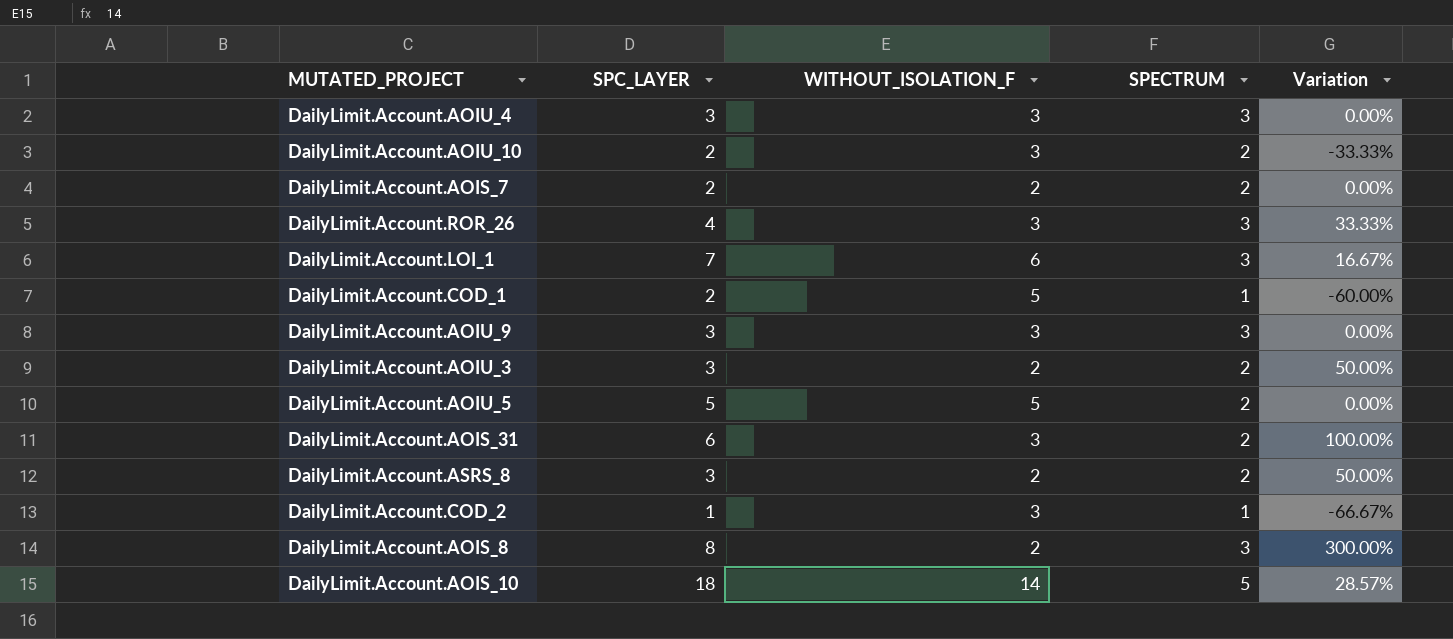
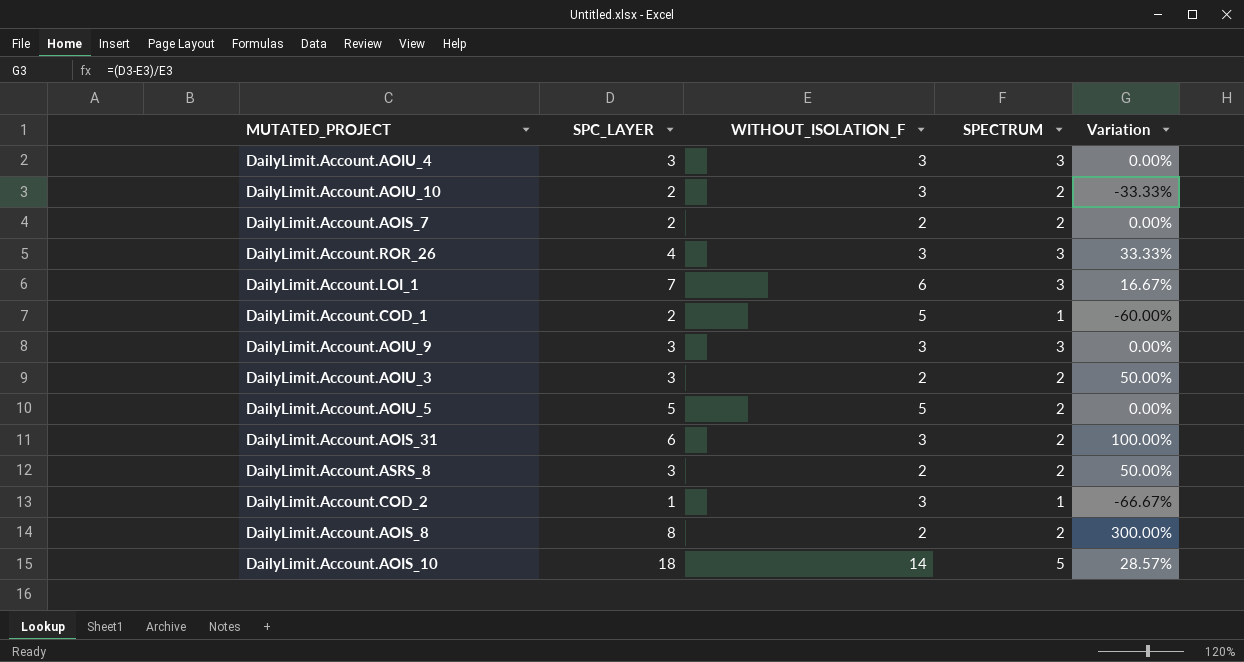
DailyLimit.Account.AOIS_8 | SPECTRUM: 3 -> 2

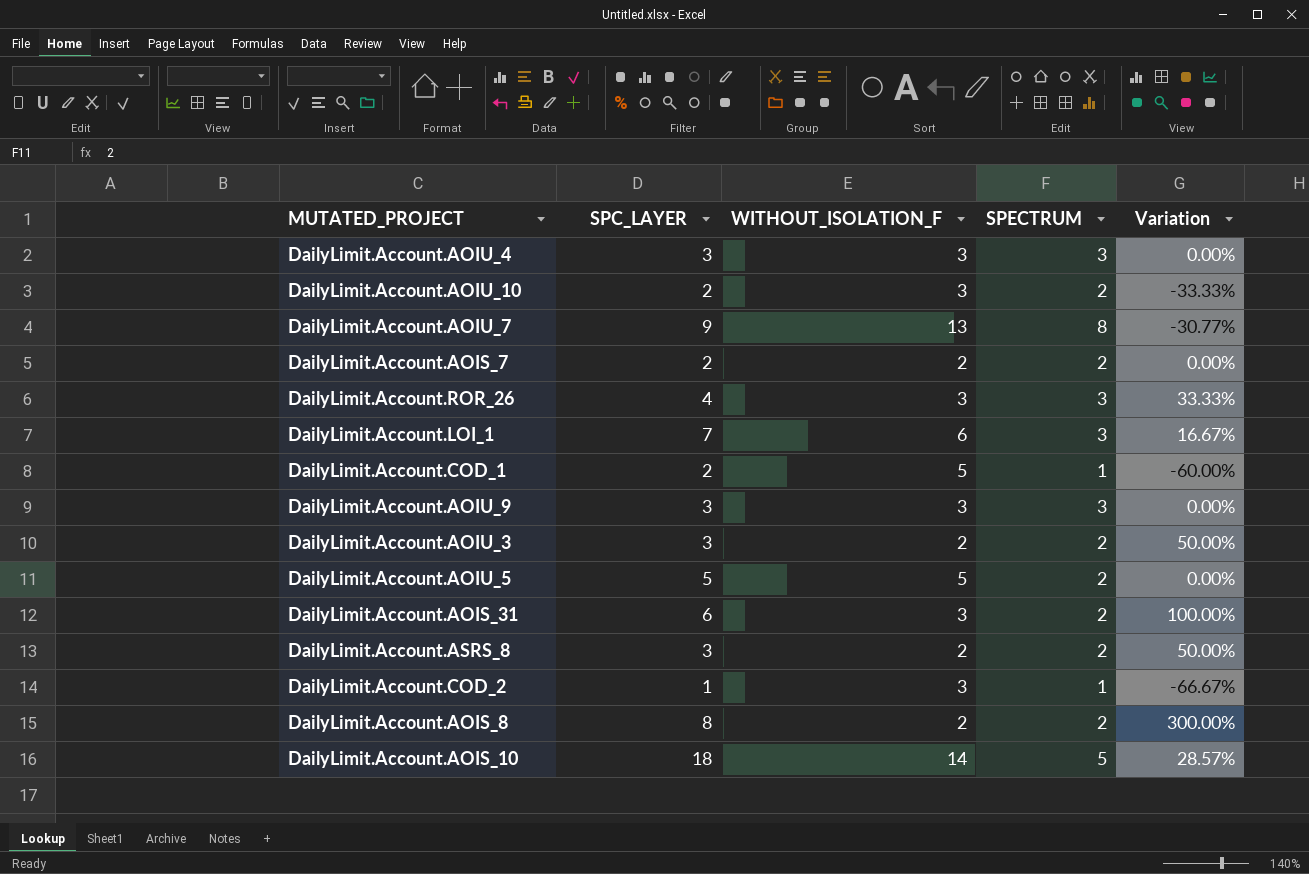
row DailyLimit.Account.AOIU_7: none -> 9 | 13 | 8 | -30.77%

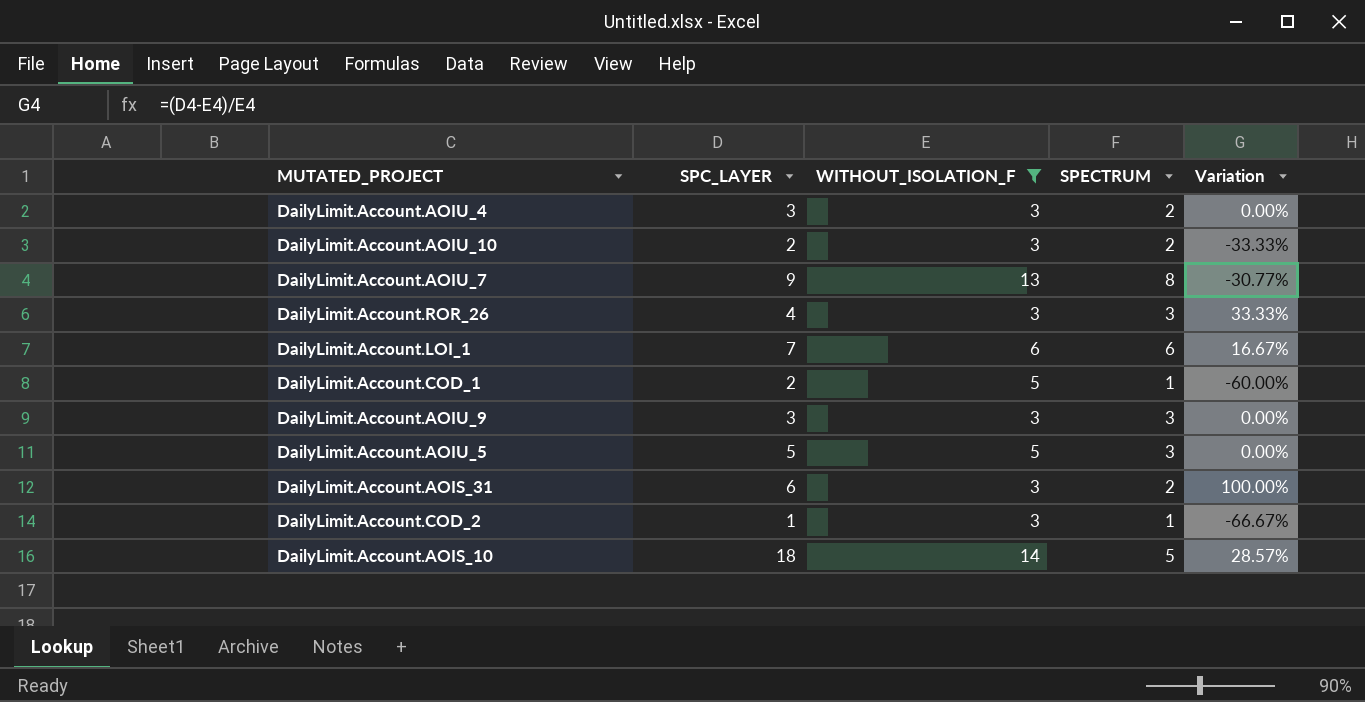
filter: none -> WITHOUT_ISOLATION_F != 2
DailyLimit.Account.AOIU_4 | SPECTRUM: 3 -> 2
DailyLimit.Account.LOI_1 | SPECTRUM: 3 -> 6
DailyLimit.Account.AOIU_5 | SPECTRUM: 2 -> 3

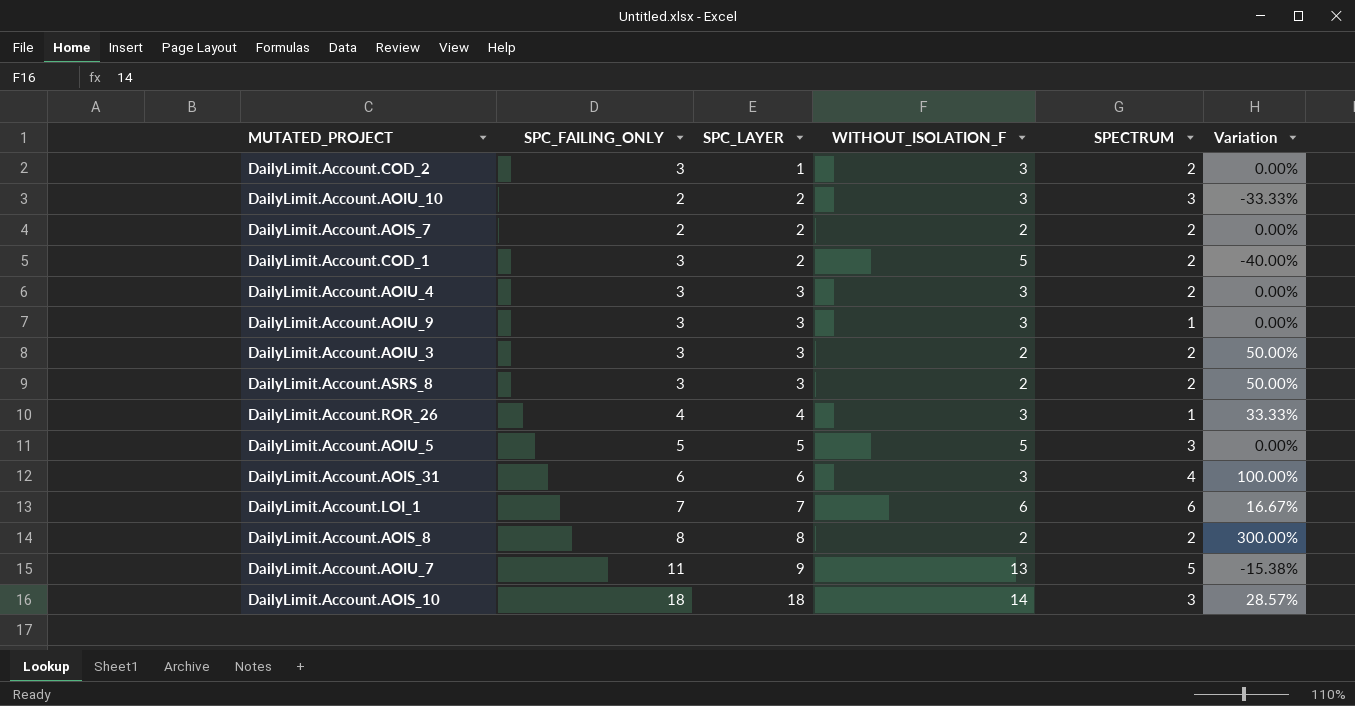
filter: WITHOUT_ISOLATION_F != 2 -> none
row order: none -> SPC_LAYER ascending
column SPC_FAILING_ONLY | position: none -> 2
column Variation | formula: ([SPC_LAYER] - [WITHOUT_ISOLATION_F]) / [WITHOUT_ISOLATION_F] -> ([SPC_FAILING_ONLY] - [WITHOUT_ISOLATION_F]) / [WITHOUT_ISOLATION_F]
DailyLimit.Account.COD_2 | SPECTRUM: 1 -> 2
DailyLimit.Account.AOIU_10 | SPECTRUM: 2 -> 3
DailyLimit.Account.COD_1 | SPECTRUM: 1 -> 2
DailyLimit.Account.AOIU_9 | SPECTRUM: 3 -> 1
DailyLimit.Account.ROR_26 | SPECTRUM: 3 -> 1
DailyLimit.Account.AOIS_31 | SPECTRUM: 2 -> 4
DailyLimit.Account.AOIU_7 | SPECTRUM: 8 -> 5
DailyLimit.Account.AOIS_10 | SPECTRUM: 5 -> 3

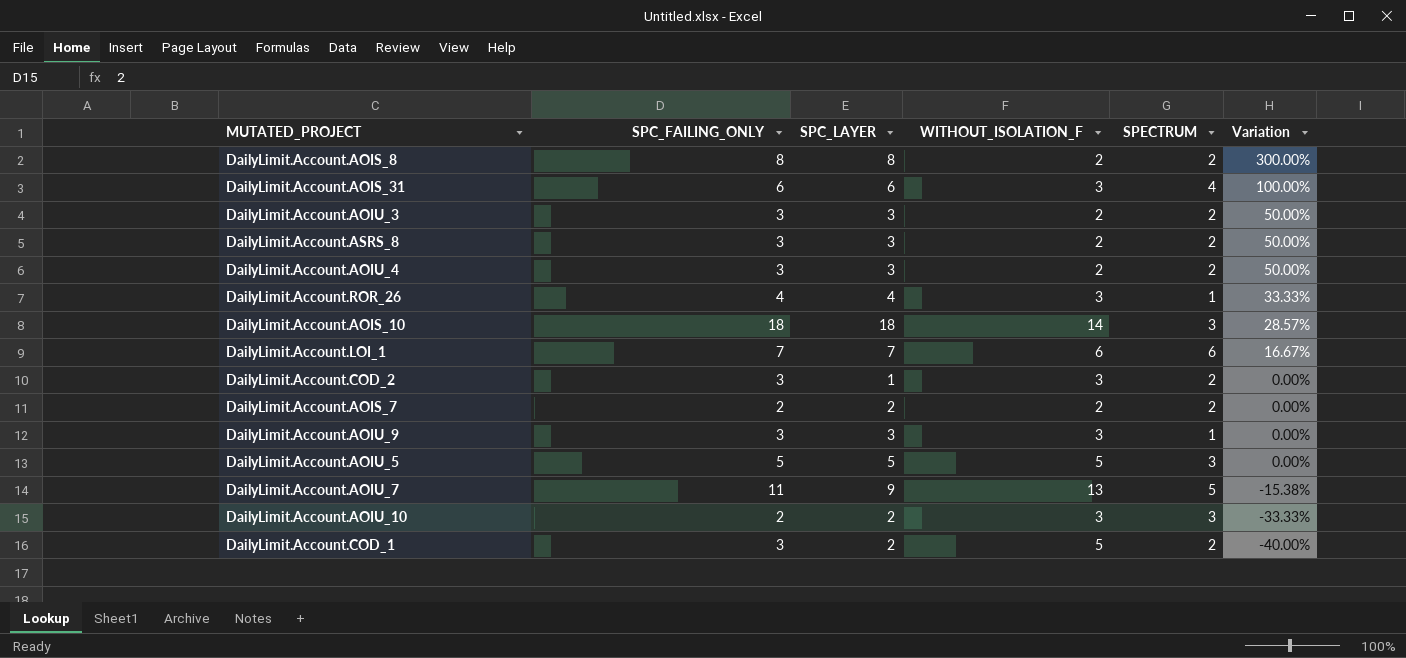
row order: SPC_LAYER ascending -> Variation descending
DailyLimit.Account.AOIU_4 | WITHOUT_ISOLATION_F: 3 -> 2
DailyLimit.Account.AOIU_4 | Variation: 0.00% -> 50.00%

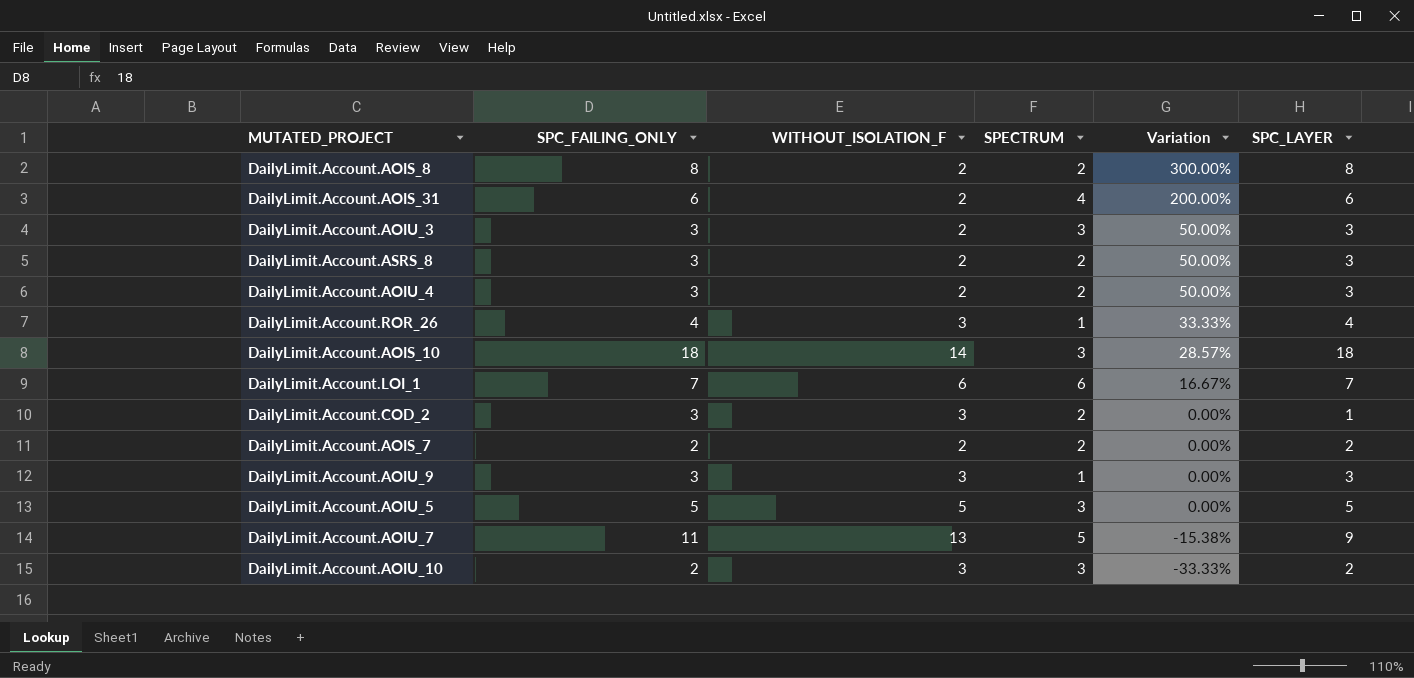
column SPC_LAYER | position: 3 -> 6
row DailyLimit.Account.COD_1: 3 | 2 | 5 | 2 | -40.00% -> none
DailyLimit.Account.AOIS_31 | WITHOUT_ISOLATION_F: 3 -> 2
DailyLimit.Account.AOIS_31 | Variation: 100.00% -> 200.00%
DailyLimit.Account.AOIU_3 | SPECTRUM: 2 -> 3

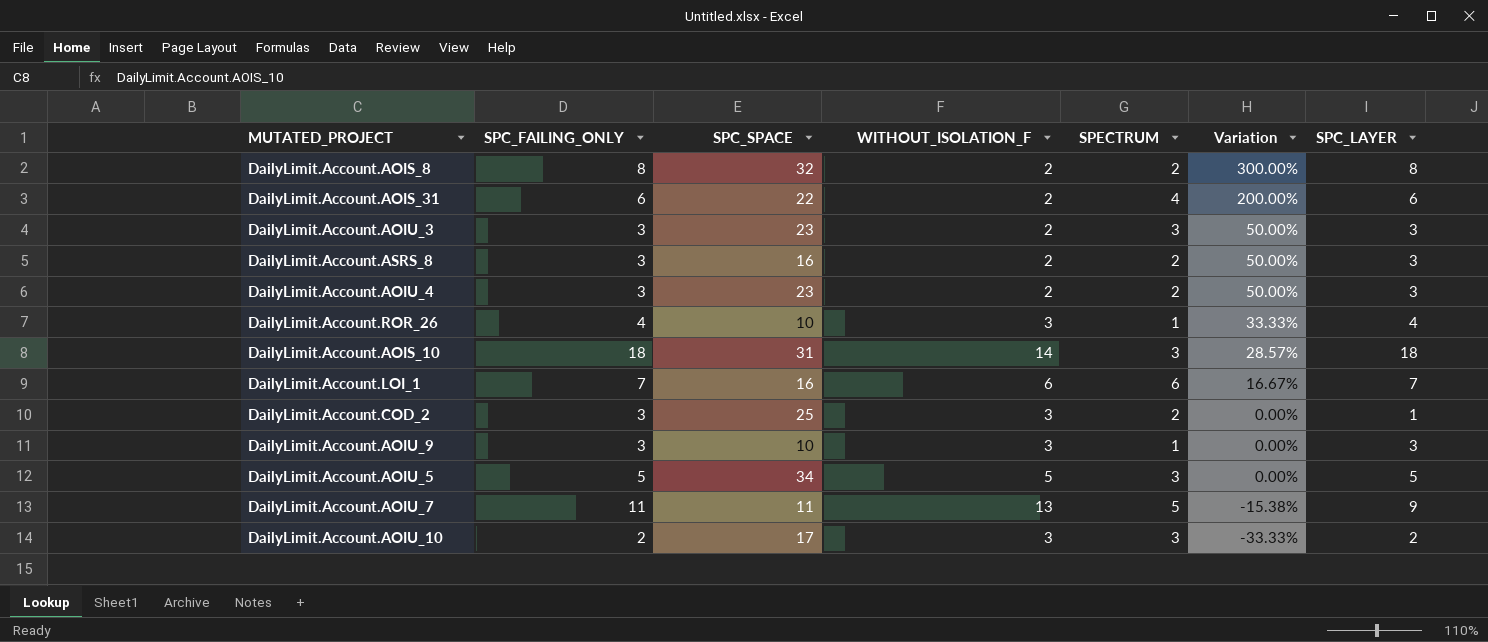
column SPC_SPACE | position: none -> 3
row DailyLimit.Account.AOIS_7: 2 | 2 | 2 | 0.00% | 2 -> none

